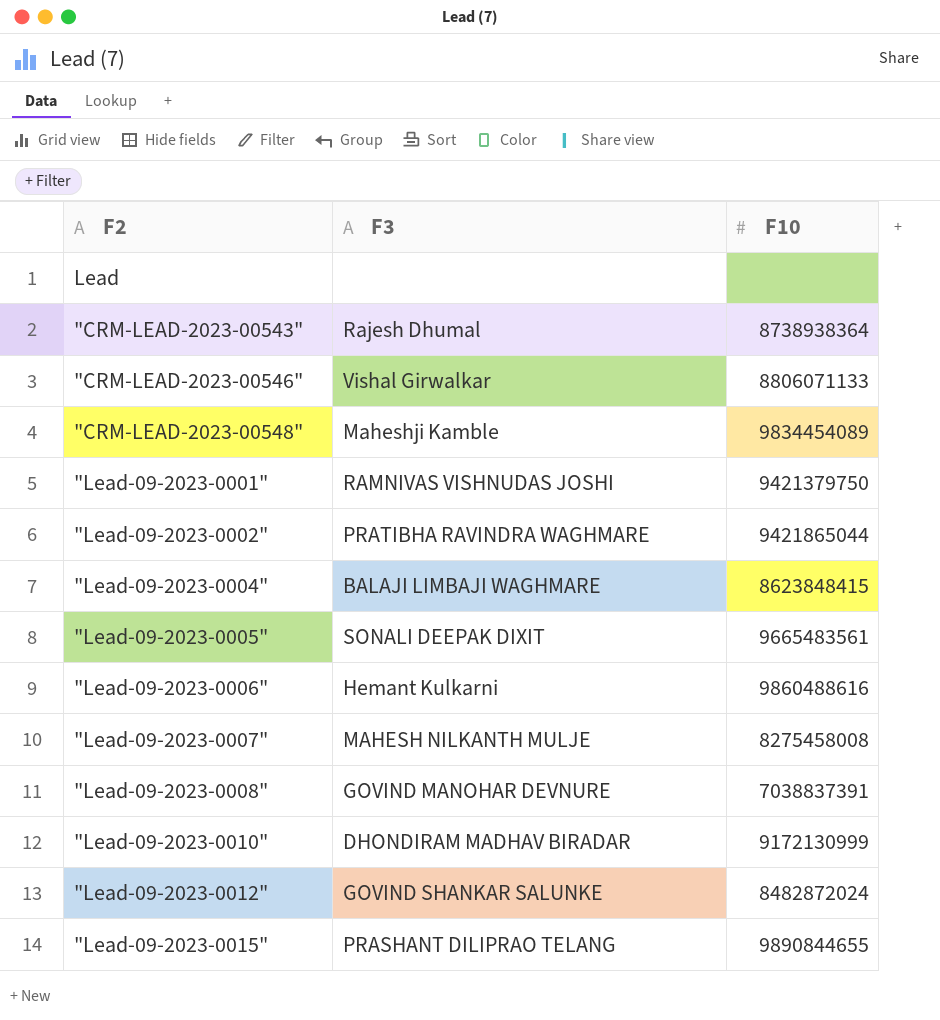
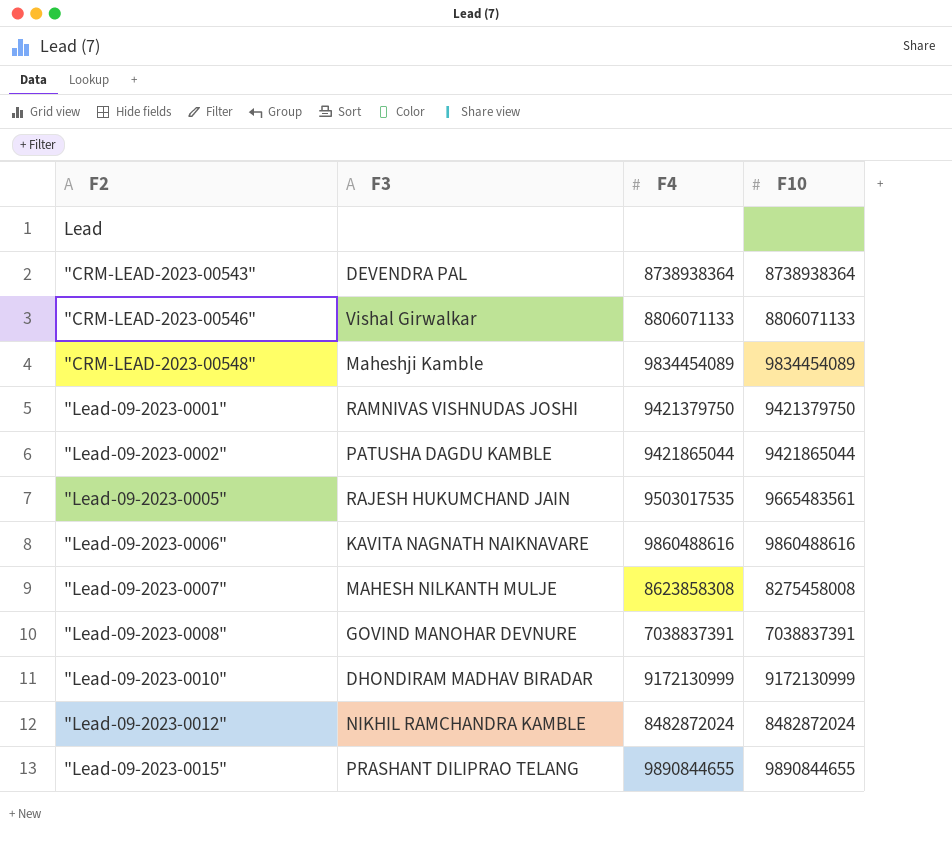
column F4 | position: none -> 3
row "Lead-09-2023-0004": BALAJI LIMBAJI WAGHMARE | 8623848415 -> none
"CRM-LEAD-2023-00543" | F3: Rajesh Dhumal -> DEVENDRA PAL
"Lead-09-2023-0002" | F3: PRATIBHA RAVINDRA WAGHMARE -> PATUSHA DAGDU KAMBLE
"Lead-09-2023-0005" | F3: SONALI DEEPAK DIXIT -> RAJESH HUKUMCHAND JAIN
"Lead-09-2023-0006" | F3: Hemant Kulkarni -> KAVITA NAGNATH NAIKNAVARE
"Lead-09-2023-0012" | F3: GOVIND SHANKAR SALUNKE -> NIKHIL RAMCHANDRA KAMBLE

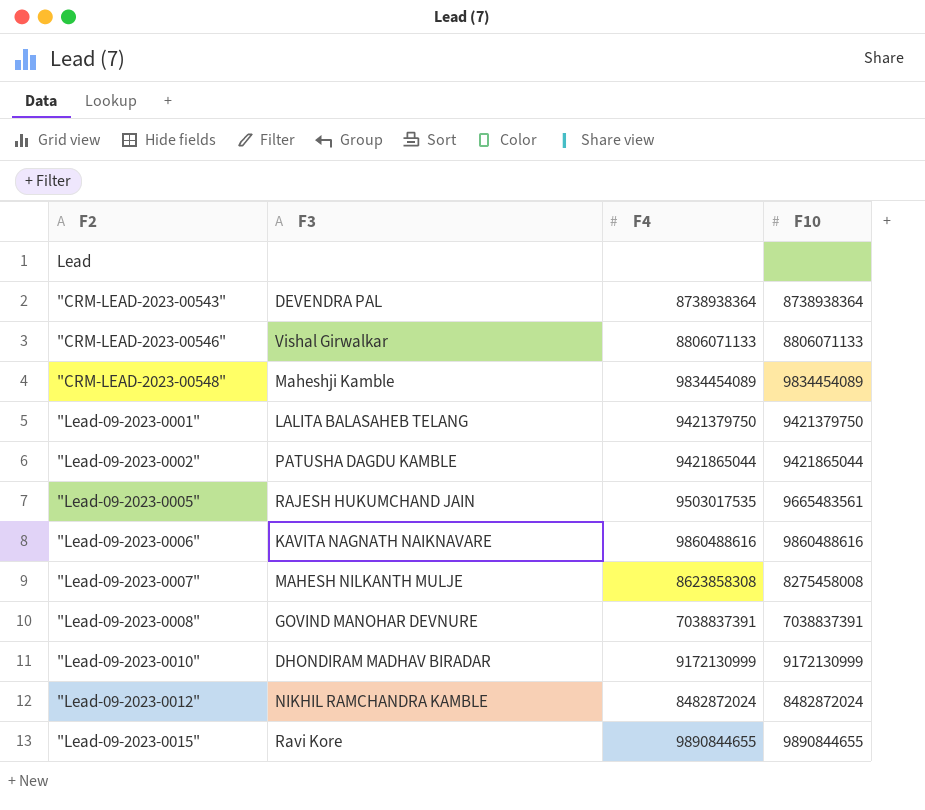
"Lead-09-2023-0001" | F3: RAMNIVAS VISHNUDAS JOSHI -> LALITA BALASAHEB TELANG
"Lead-09-2023-0015" | F3: PRASHANT DILIPRAO TELANG -> Ravi Kore

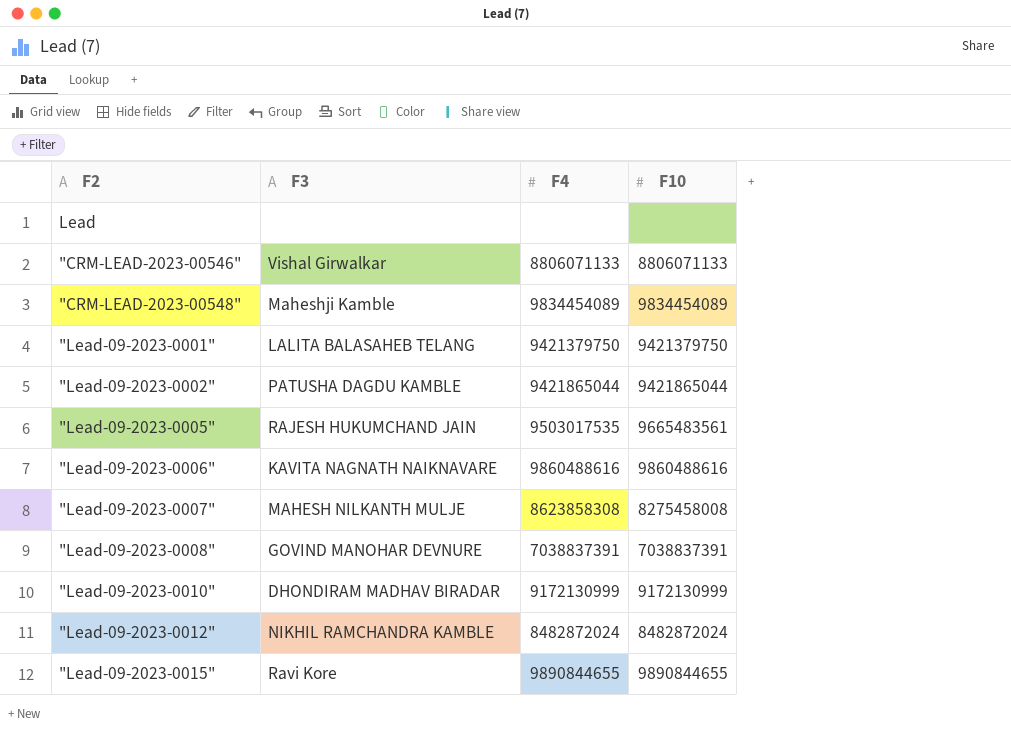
row "CRM-LEAD-2023-00543": DEVENDRA PAL | 8738938364 | 8738938364 -> none

